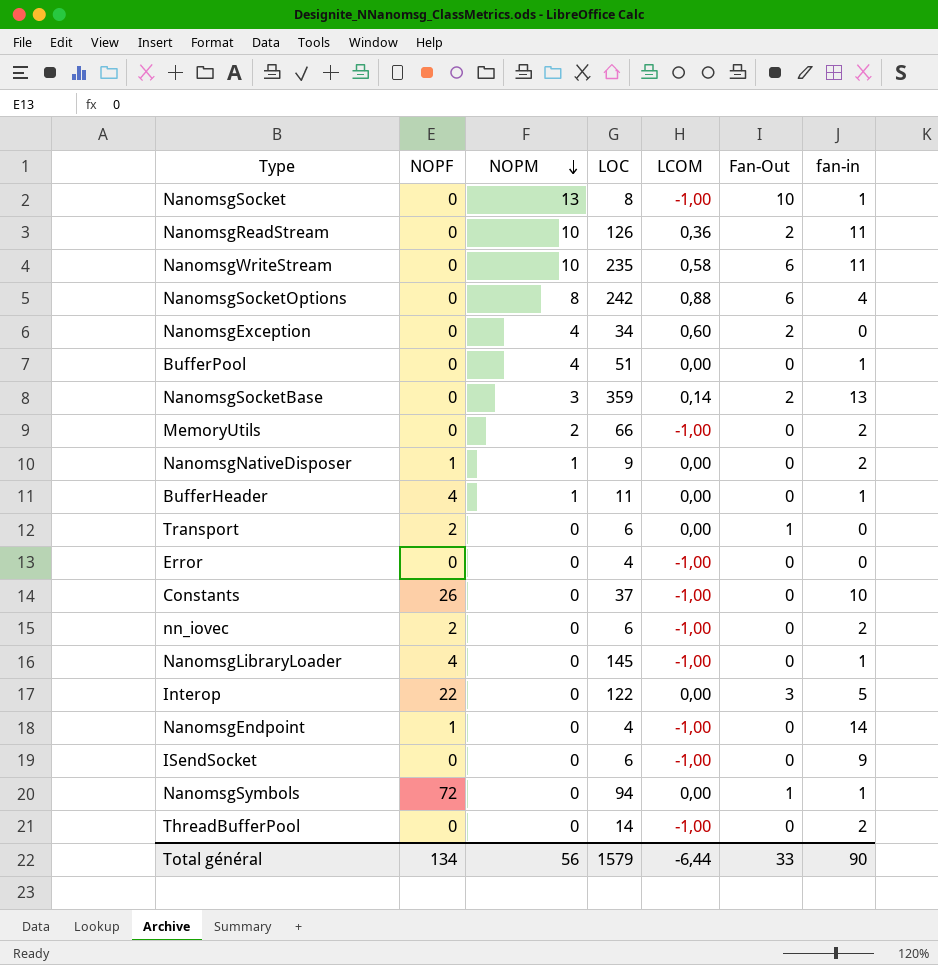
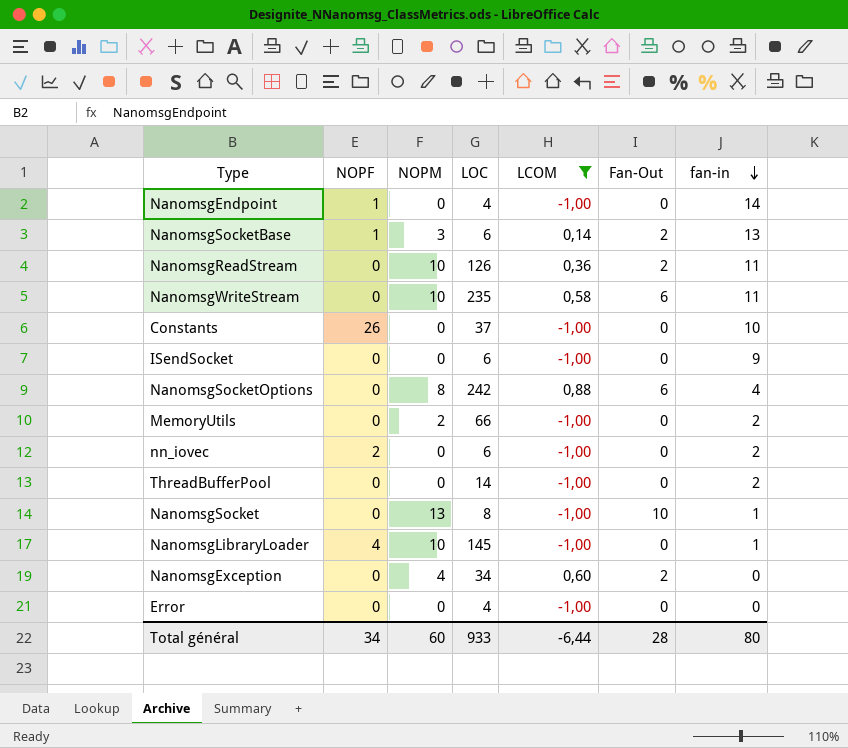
filter: none -> LCOM != 0,00
row order: NOPM descending -> fan-in descending
NanomsgSocketBase | NOPF: 0 -> 1
NanomsgSocketBase | LOC: 359 -> 6
NanomsgLibraryLoader | NOPM: 0 -> 10
Total général | NOPF: 134 -> 34
Total général | NOPM: 56 -> 60
Total général | LOC: 1579 -> 933
Total général | Fan-Out: 33 -> 28
Total général | fan-in: 90 -> 80

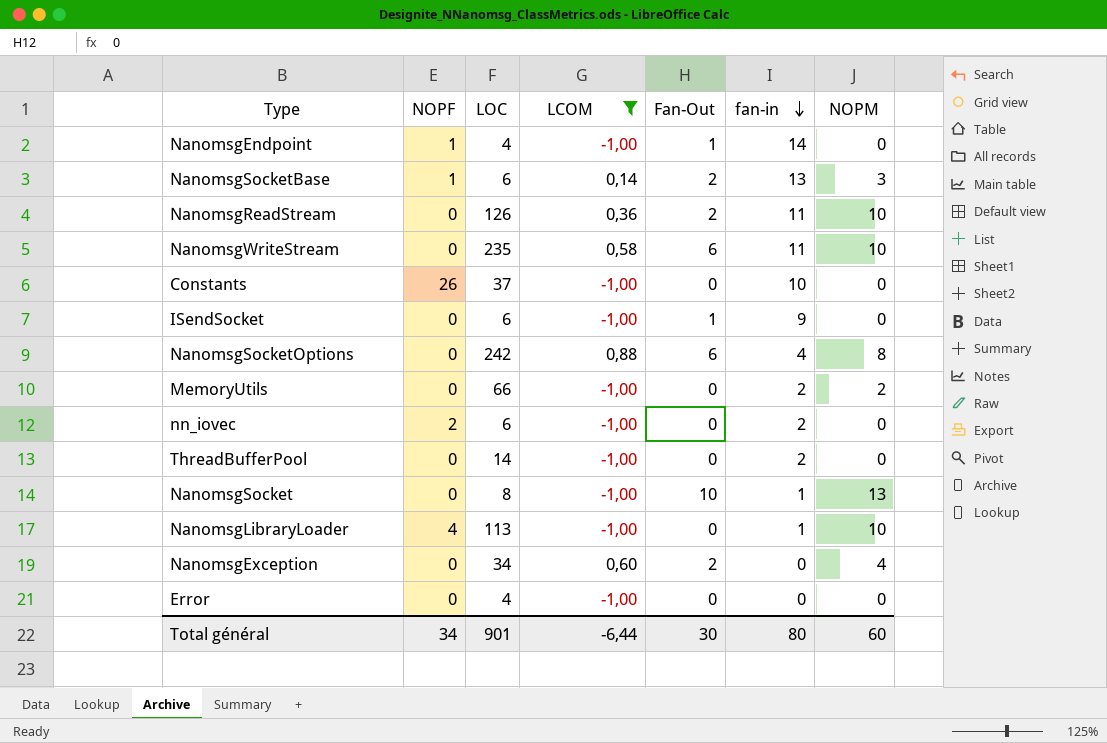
column NOPM | position: 3 -> 7
NanomsgEndpoint | Fan-Out: 0 -> 1
ISendSocket | Fan-Out: 0 -> 1
NanomsgLibraryLoader | LOC: 145 -> 113
Total général | LOC: 933 -> 901
Total général | Fan-Out: 28 -> 30

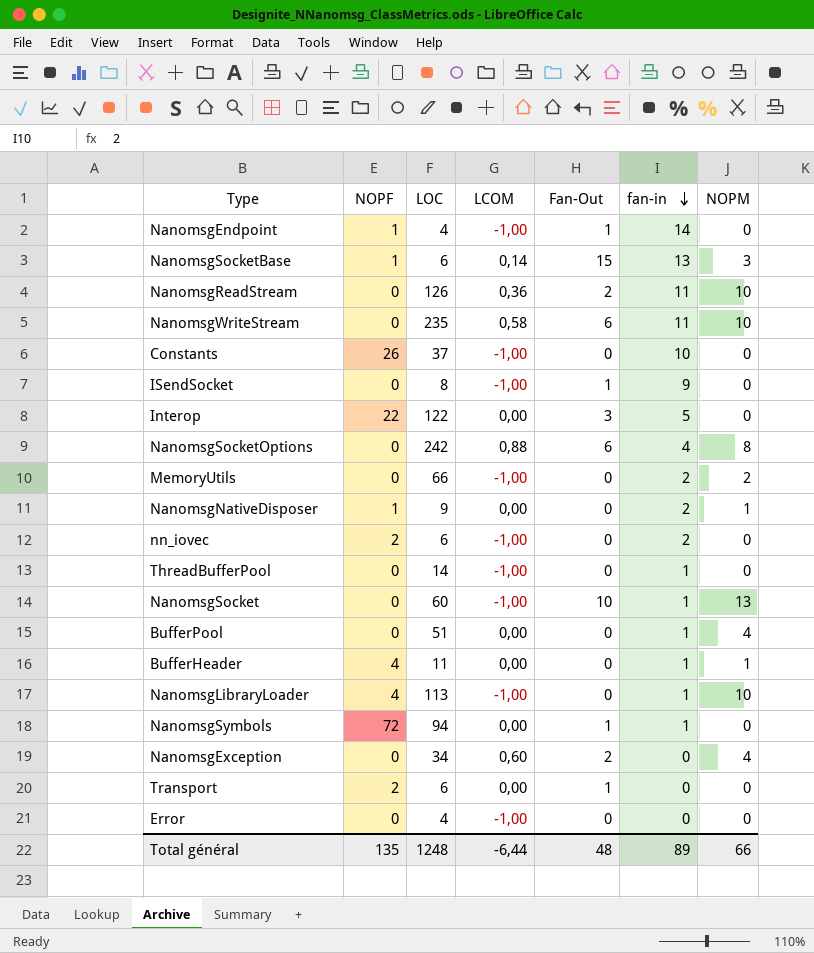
filter: LCOM != 0,00 -> none
NanomsgSocketBase | Fan-Out: 2 -> 15
ISendSocket | LOC: 6 -> 8
ThreadBufferPool | fan-in: 2 -> 1
NanomsgSocket | LOC: 8 -> 60
Total général | NOPF: 34 -> 135
Total général | LOC: 901 -> 1248
Total général | Fan-Out: 30 -> 48
Total général | fan-in: 80 -> 89
Total général | NOPM: 60 -> 66

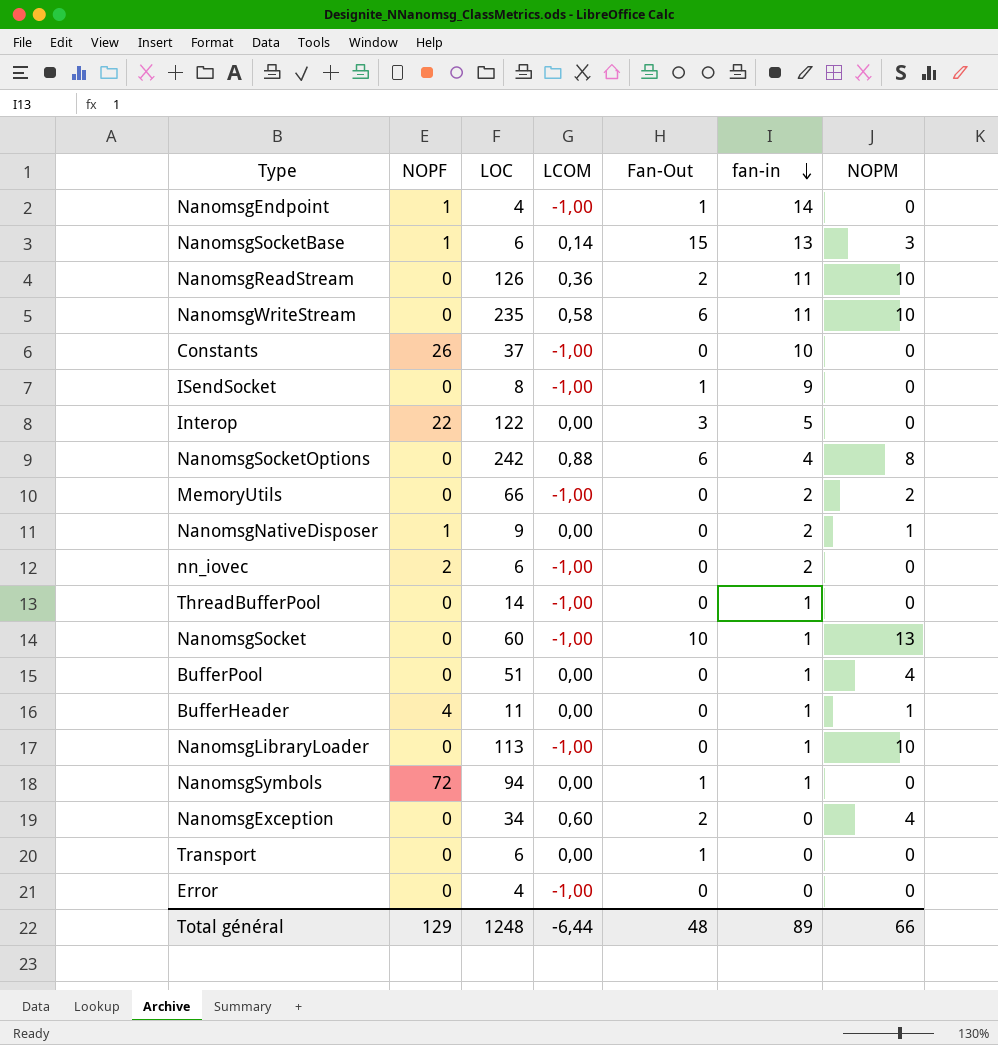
NanomsgLibraryLoader | NOPF: 4 -> 0
Transport | NOPF: 2 -> 0
Total général | NOPF: 135 -> 129

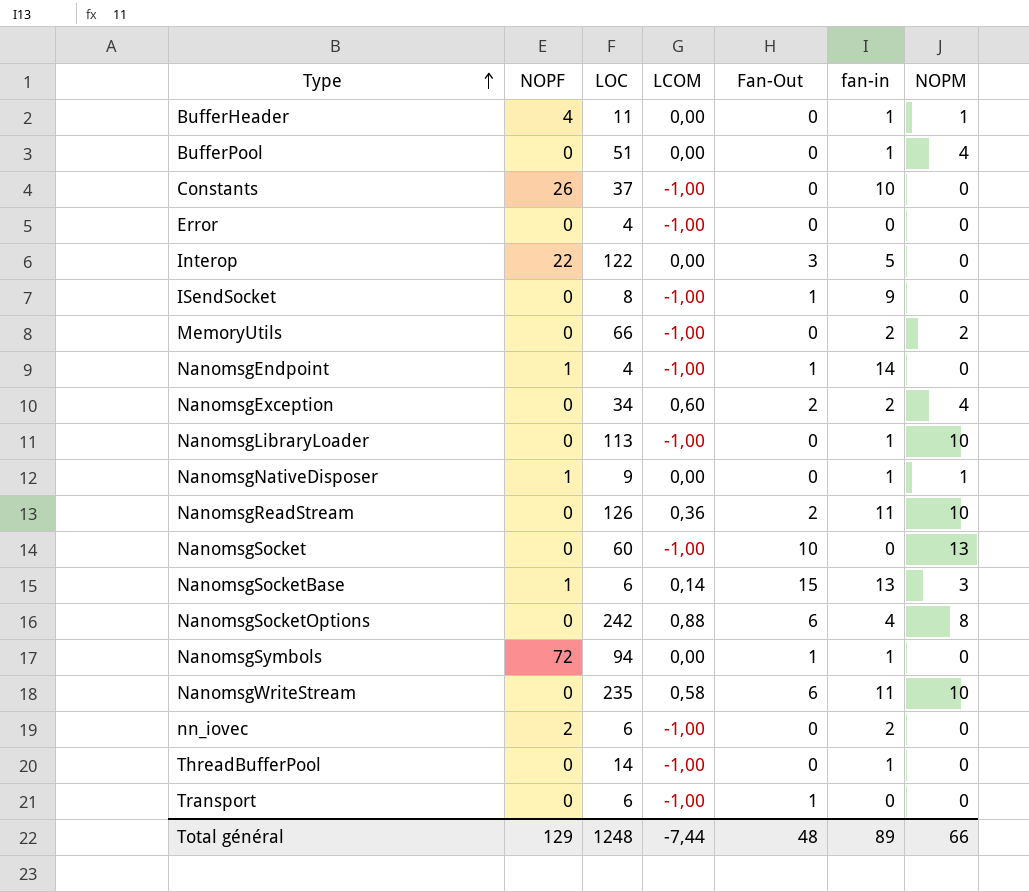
row order: fan-in descending -> Type ascending
NanomsgException | fan-in: 0 -> 2
NanomsgNativeDisposer | fan-in: 2 -> 1
NanomsgSocket | fan-in: 1 -> 0
Transport | LCOM: 0,00 -> -1,00
Total général | LCOM: -6,44 -> -7,44

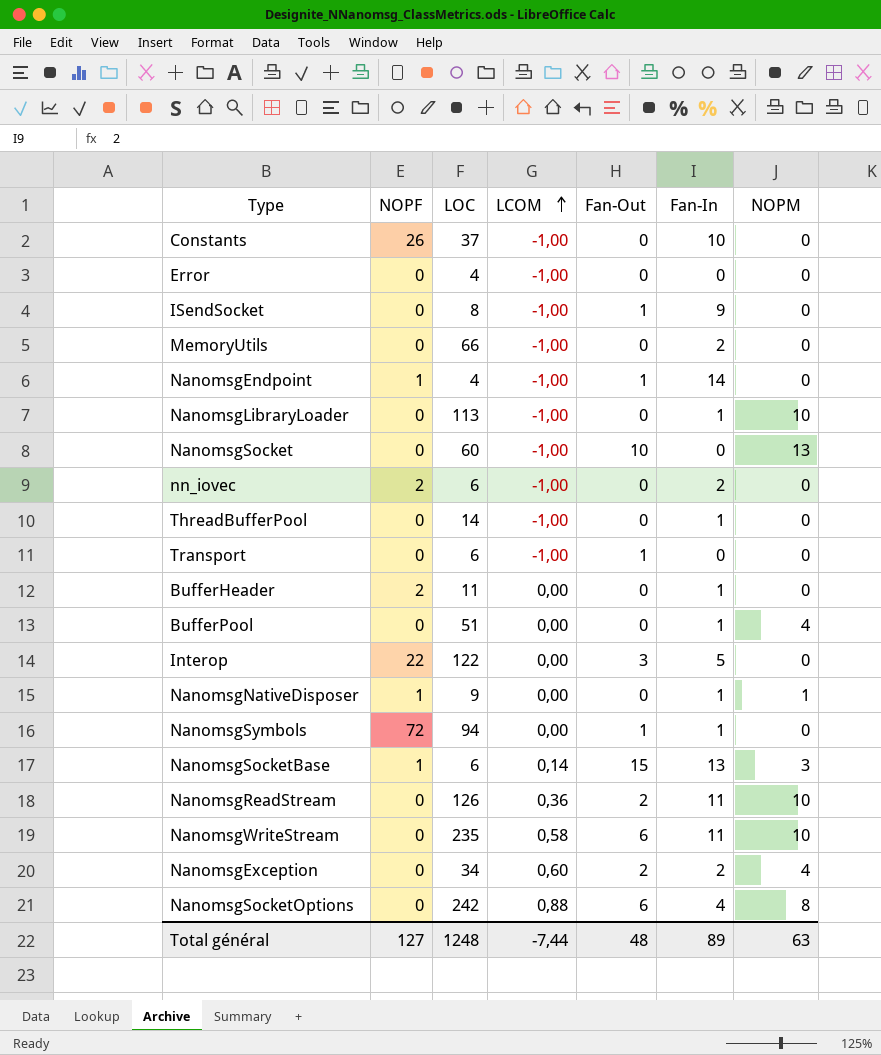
row order: Type ascending -> LCOM ascending
column name: fan-in -> Fan-In
MemoryUtils | NOPM: 2 -> 0
BufferHeader | NOPF: 4 -> 2
BufferHeader | NOPM: 1 -> 0
Total général | NOPF: 129 -> 127
Total général | NOPM: 66 -> 63

